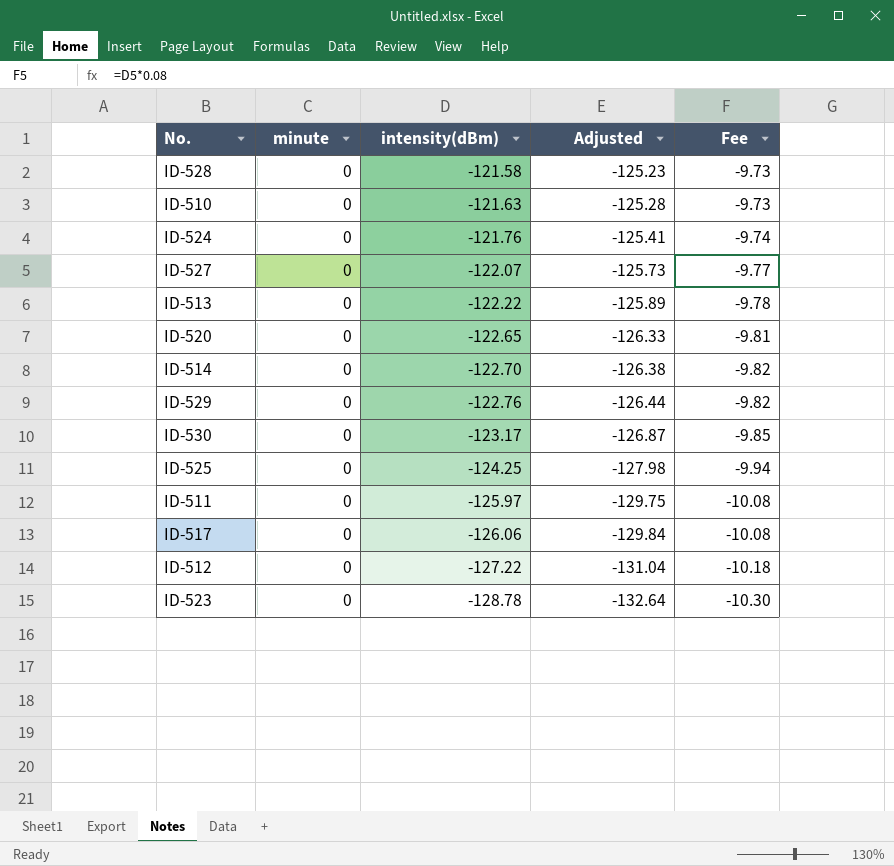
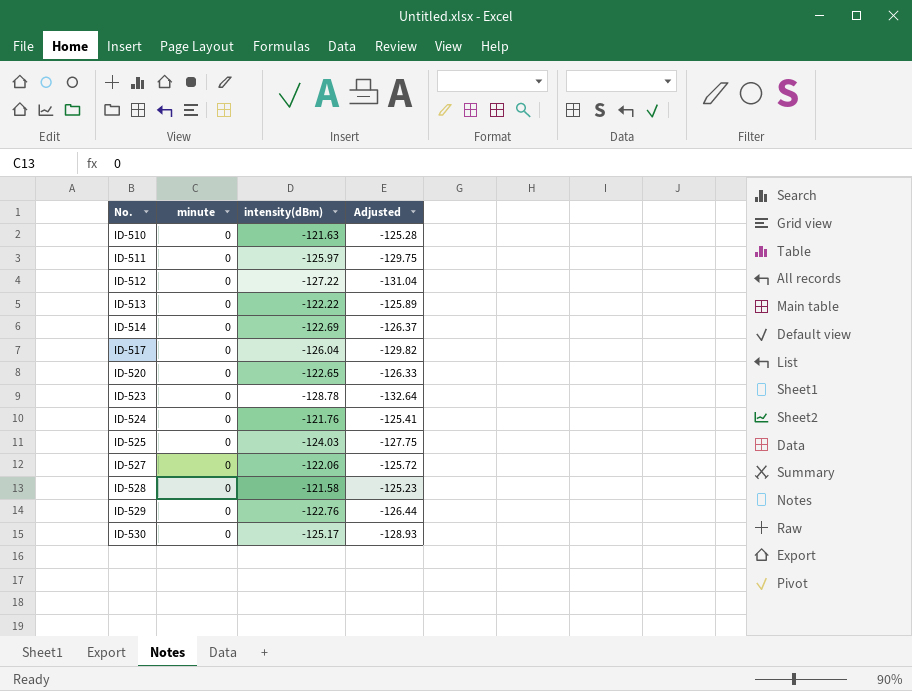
row order: intensity(dBm) descending -> No. ascending
column Fee | formula: [intensity(dBm)] * 0.08 -> none
ID-514 | intensity(dBm): -122.70 -> -122.69
ID-514 | Adjusted: -126.38 -> -126.37
ID-517 | intensity(dBm): -126.06 -> -126.04
ID-517 | Adjusted: -129.84 -> -129.82
ID-525 | intensity(dBm): -124.25 -> -124.03
ID-525 | Adjusted: -127.98 -> -127.75
ID-527 | intensity(dBm): -122.07 -> -122.06
ID-527 | Adjusted: -125.73 -> -125.72
ID-530 | intensity(dBm): -123.17 -> -125.17
ID-530 | Adjusted: -126.87 -> -128.93

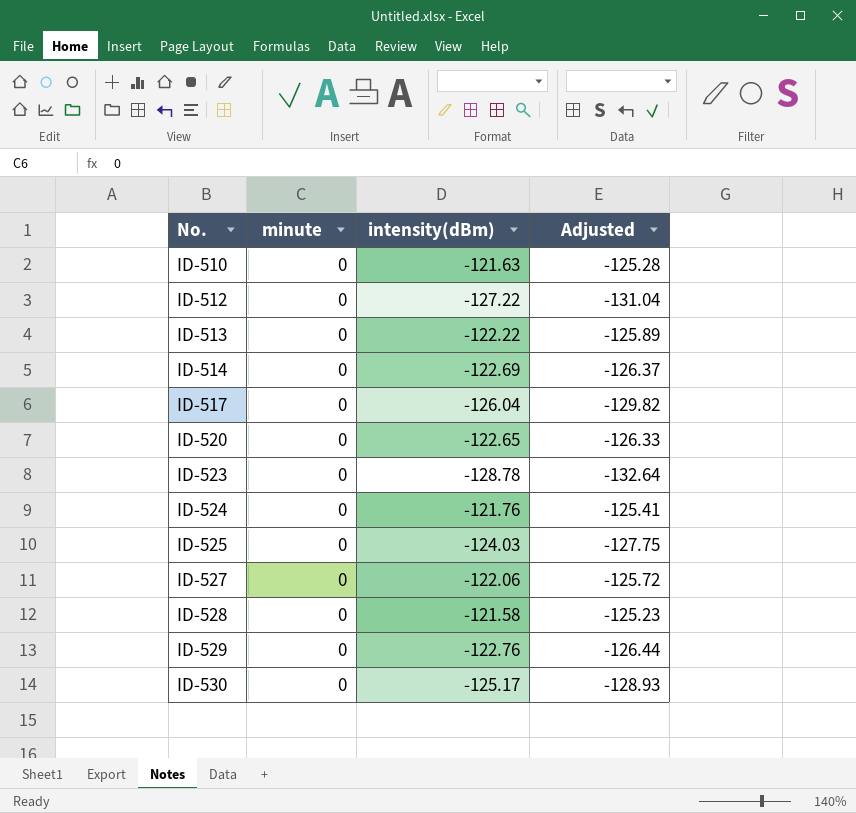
row ID-511: 0 | -125.97 | -129.75 -> none

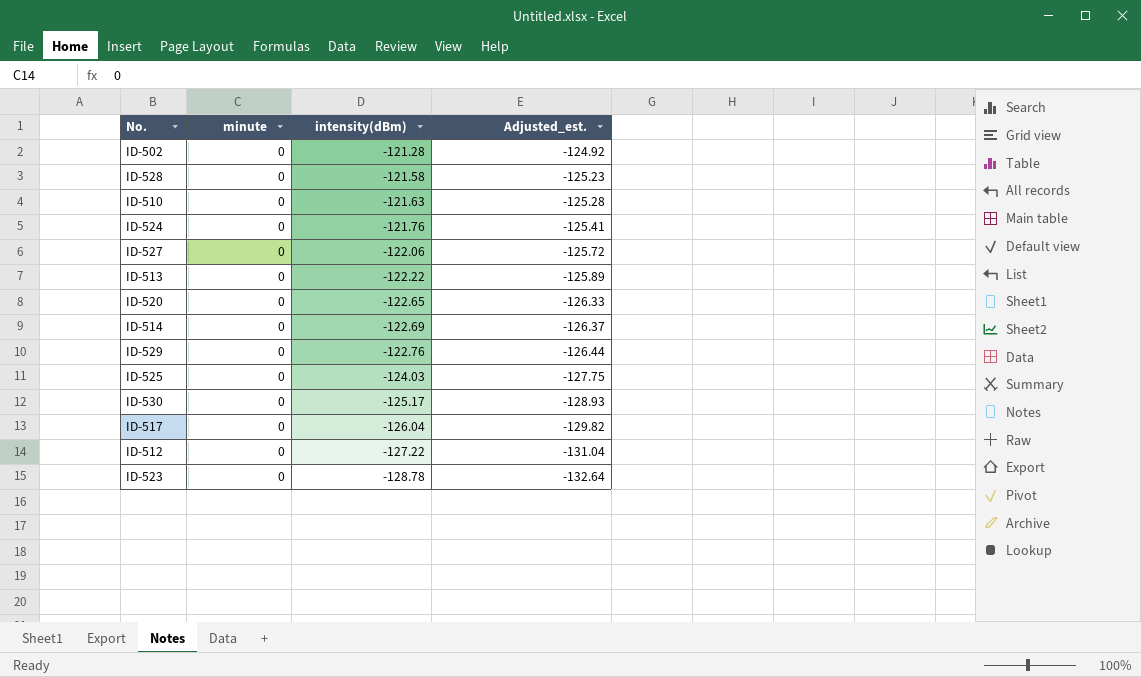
row order: No. ascending -> intensity(dBm) descending
column name: Adjusted -> Adjusted_est.
row ID-502: none -> 0 | -121.28 | -124.92

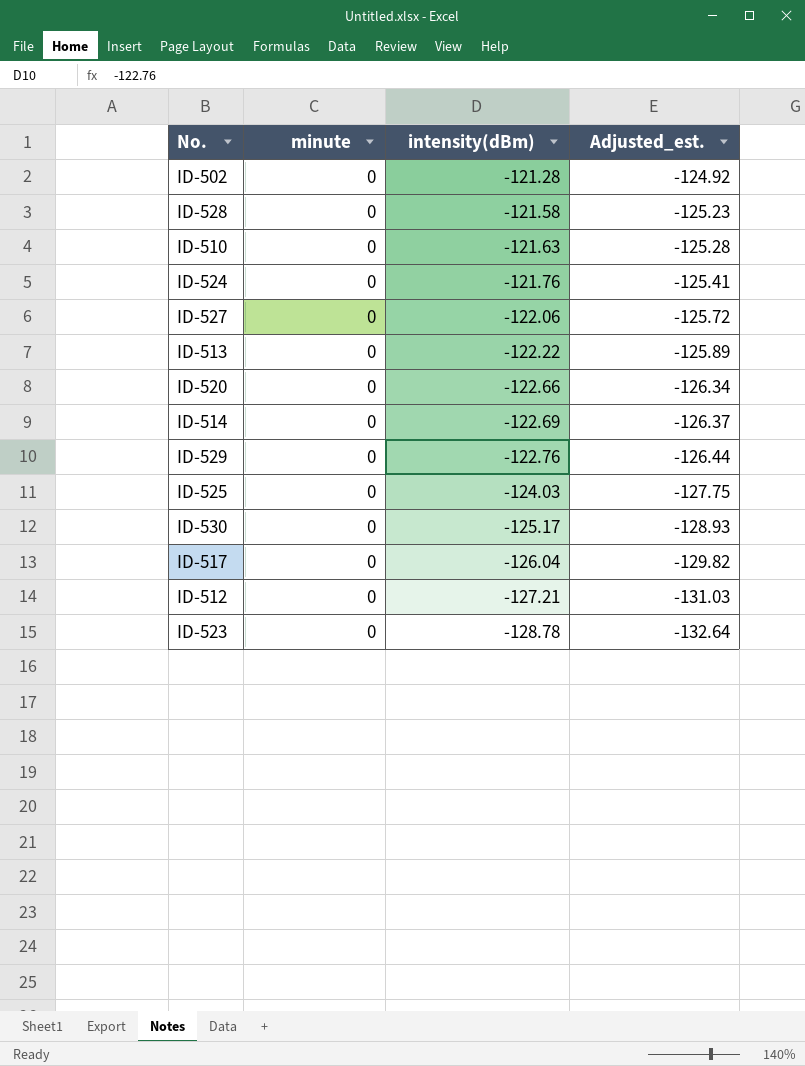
ID-520 | intensity(dBm): -122.65 -> -122.66
ID-520 | Adjusted_est.: -126.33 -> -126.34
ID-512 | intensity(dBm): -127.22 -> -127.21
ID-512 | Adjusted_est.: -131.04 -> -131.03

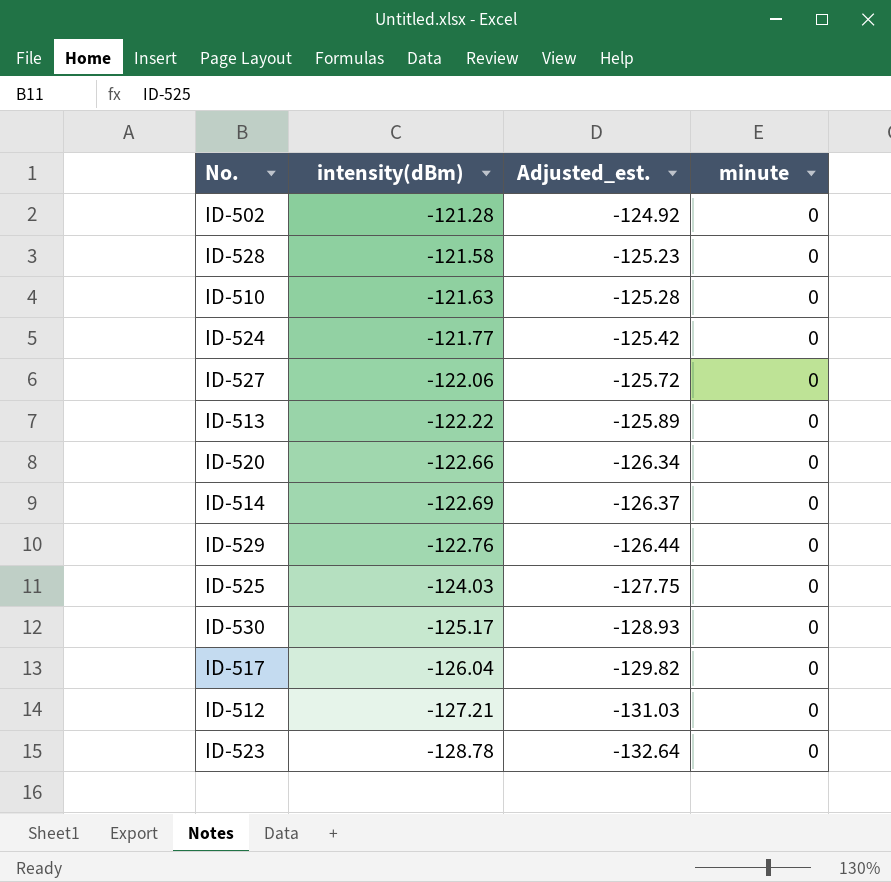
column minute | position: 2 -> 4
ID-524 | intensity(dBm): -121.76 -> -121.77
ID-524 | Adjusted_est.: -125.41 -> -125.42

